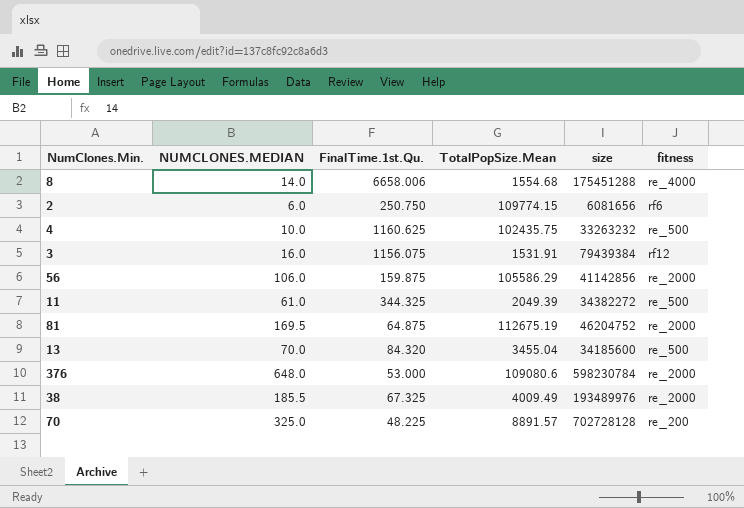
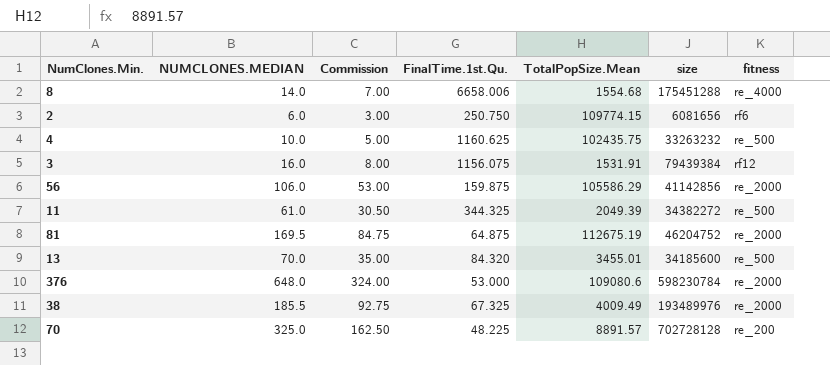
column Commission | formula: none -> [NUMCLONES.MEDIAN] * 0.5
13 | TotalPopSize.Mean: 3455.04 -> 3455.01

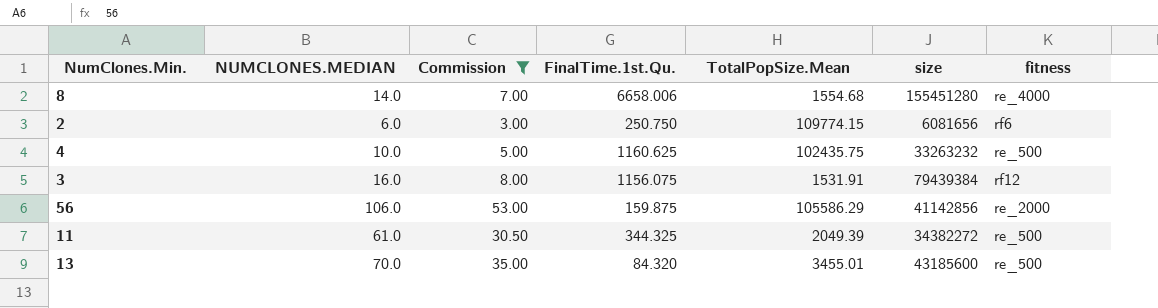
filter: none -> Commission <= 53.00
8 | size: 175451288 -> 155451280
13 | size: 34185600 -> 43185600

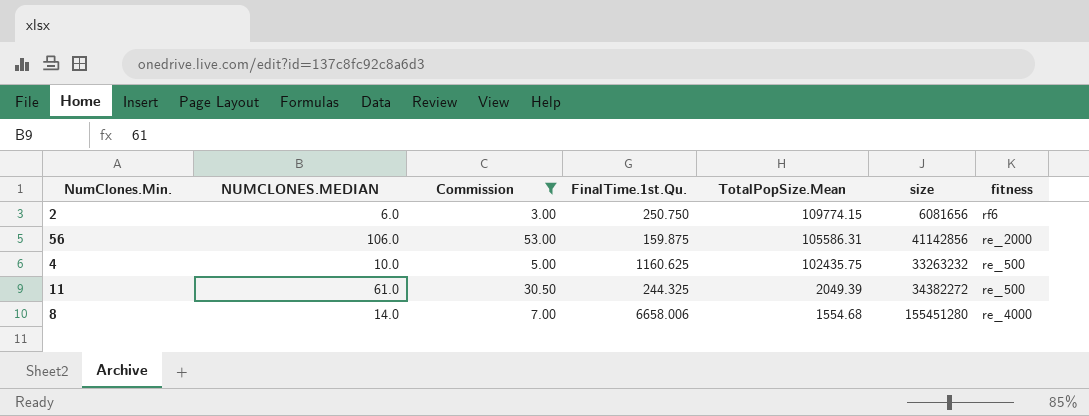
row order: none -> TotalPopSize.Mean descending
row 3: 16.0 | 8.00 | 1156.075 | 1531.91 | 79439384 | rf12 -> none
row 13: 70.0 | 35.00 | 84.320 | 3455.01 | 43185600 | re_500 -> none
56 | TotalPopSize.Mean: 105586.29 -> 105586.31
11 | FinalTime.1st.Qu.: 344.325 -> 244.325

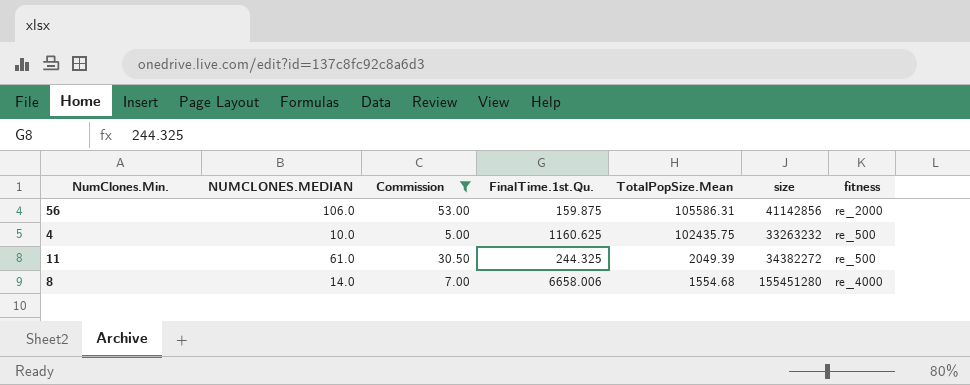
row 2: 6.0 | 3.00 | 250.750 | 109774.15 | 6081656 | rf6 -> none

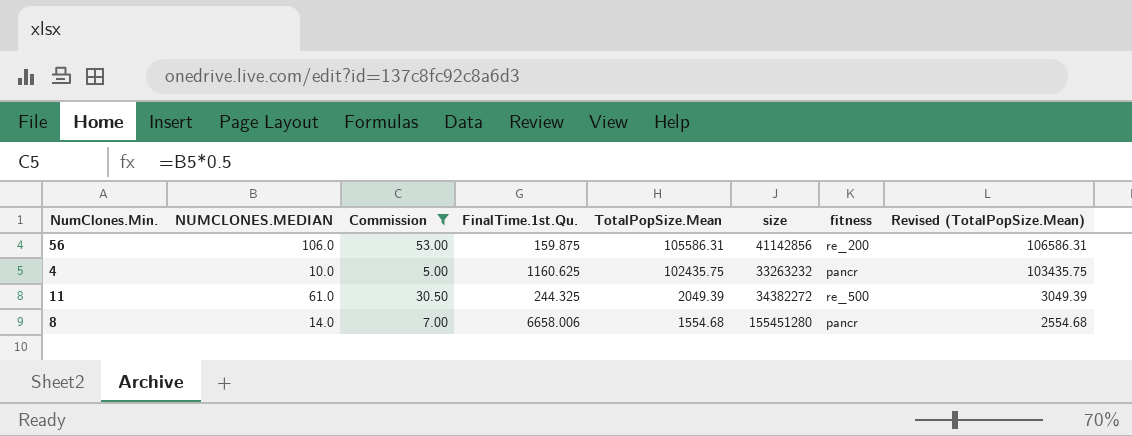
column Revised (TotalPopSize.Mean) | formula: none -> [TotalPopSize.Mean] + 1000
56 | fitness: re_2000 -> re_200
4 | fitness: re_500 -> pancr
8 | fitness: re_4000 -> pancr

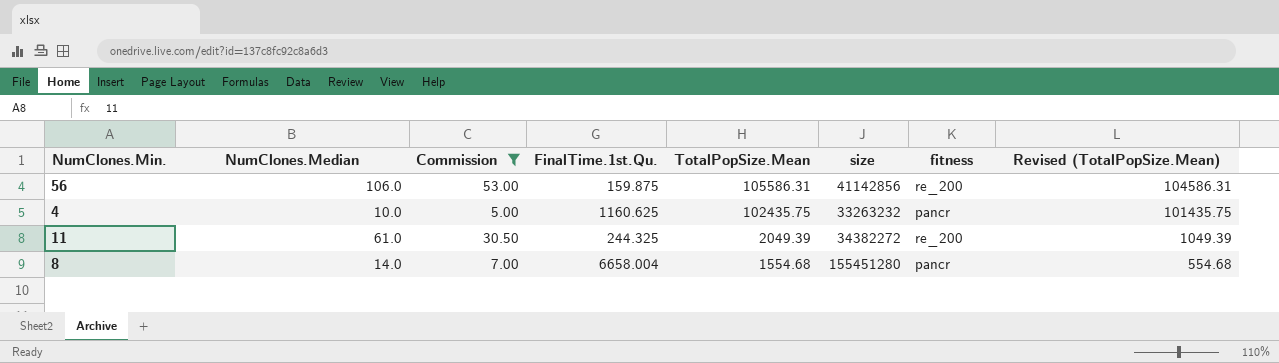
column name: NUMCLONES.MEDIAN -> NumClones.Median
column Revised (TotalPopSize.Mean) | formula: [TotalPopSize.Mean] + 1000 -> [TotalPopSize.Mean] - 1000
11 | fitness: re_500 -> re_200
8 | FinalTime.1st.Qu.: 6658.006 -> 6658.004

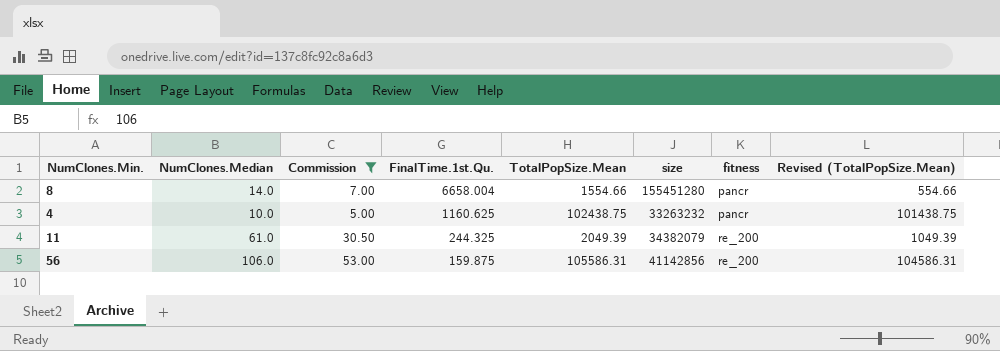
row order: TotalPopSize.Mean descending -> FinalTime.1st.Qu. descending
8 | TotalPopSize.Mean: 1554.68 -> 1554.66
8 | Revised (TotalPopSize.Mean): 554.68 -> 554.66
4 | TotalPopSize.Mean: 102435.75 -> 102438.75
4 | Revised (TotalPopSize.Mean): 101435.75 -> 101438.75
11 | size: 34382272 -> 34382079

